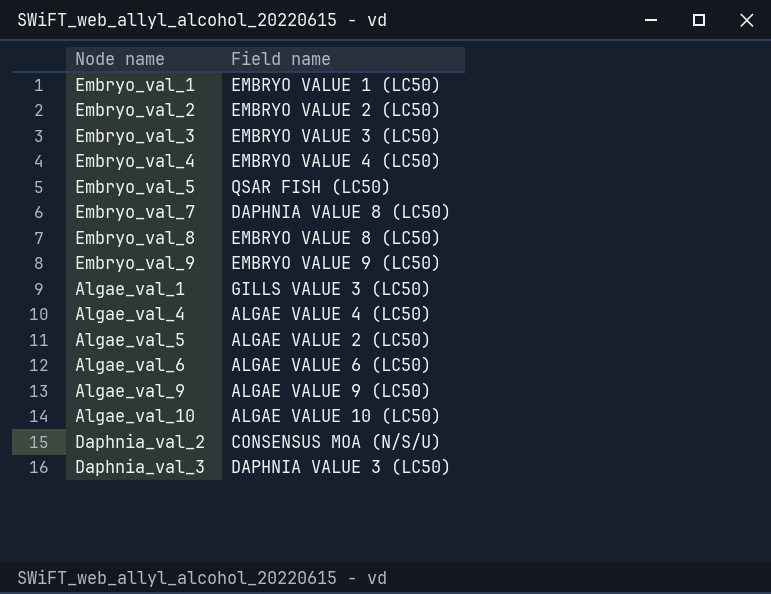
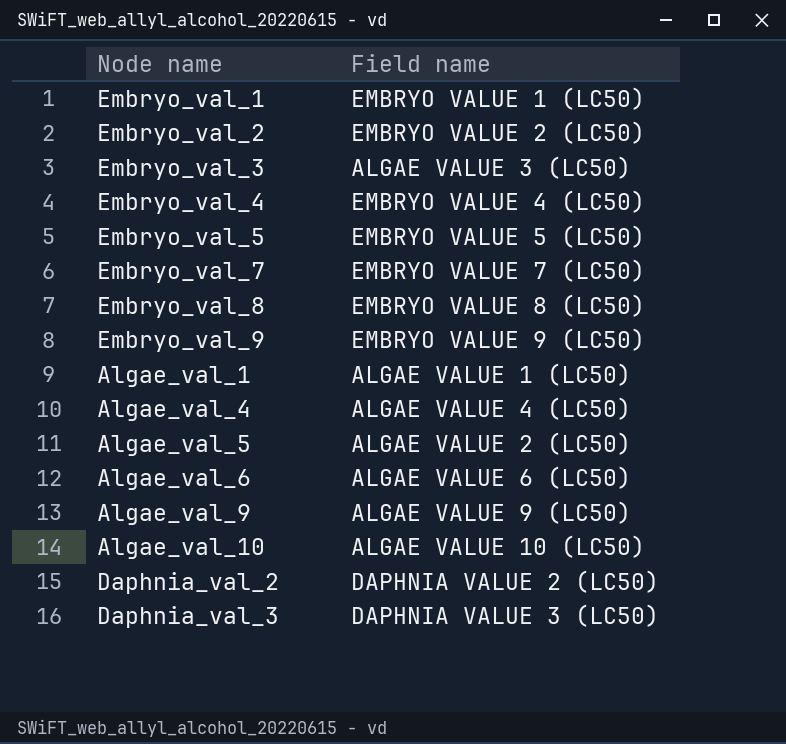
Embryo_val_3 | Field name: EMBRYO VALUE 3 (LC50) -> ALGAE VALUE 3 (LC50)
Embryo_val_5 | Field name: QSAR FISH (LC50) -> EMBRYO VALUE 5 (LC50)
Embryo_val_7 | Field name: DAPHNIA VALUE 8 (LC50) -> EMBRYO VALUE 7 (LC50)
Algae_val_1 | Field name: GILLS VALUE 3 (LC50) -> ALGAE VALUE 1 (LC50)
Daphnia_val_2 | Field name: CONSENSUS MOA (N/S/U) -> DAPHNIA VALUE 2 (LC50)

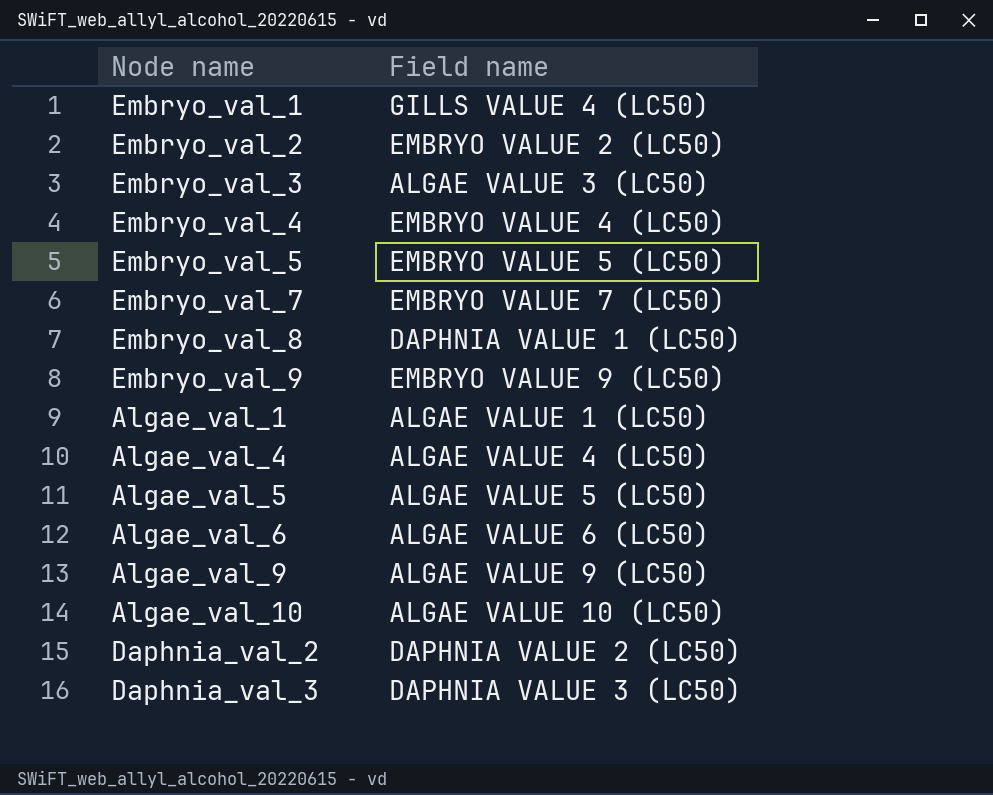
Embryo_val_1 | Field name: EMBRYO VALUE 1 (LC50) -> GILLS VALUE 4 (LC50)
Embryo_val_8 | Field name: EMBRYO VALUE 8 (LC50) -> DAPHNIA VALUE 1 (LC50)
Algae_val_5 | Field name: ALGAE VALUE 2 (LC50) -> ALGAE VALUE 5 (LC50)

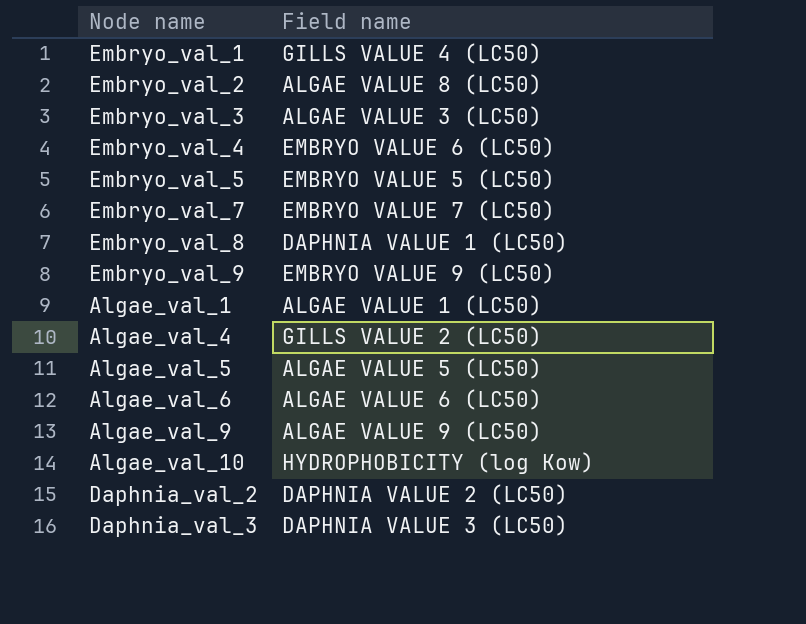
Embryo_val_2 | Field name: EMBRYO VALUE 2 (LC50) -> ALGAE VALUE 8 (LC50)
Embryo_val_4 | Field name: EMBRYO VALUE 4 (LC50) -> EMBRYO VALUE 6 (LC50)
Algae_val_4 | Field name: ALGAE VALUE 4 (LC50) -> GILLS VALUE 2 (LC50)
Algae_val_10 | Field name: ALGAE VALUE 10 (LC50) -> HYDROPHOBICITY (log Kow)

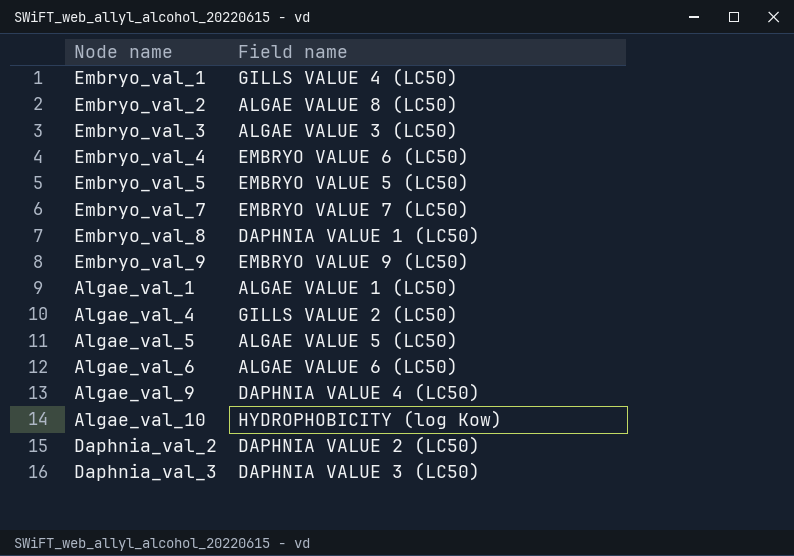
Algae_val_9 | Field name: ALGAE VALUE 9 (LC50) -> DAPHNIA VALUE 4 (LC50)

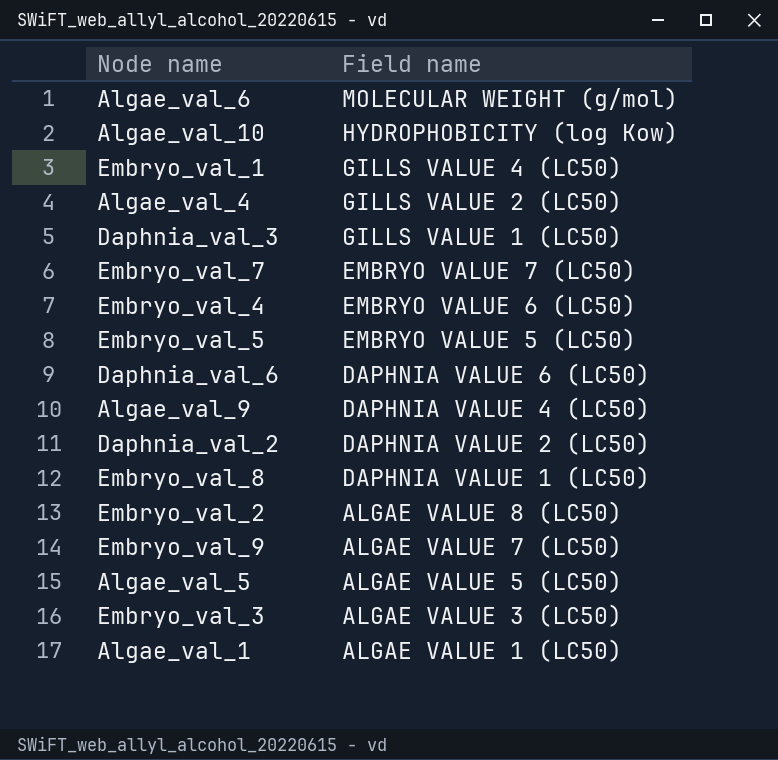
row order: none -> Field name descending
Algae_val_6 | Field name: ALGAE VALUE 6 (LC50) -> MOLECULAR WEIGHT (g/mol)
Daphnia_val_3 | Field name: DAPHNIA VALUE 3 (LC50) -> GILLS VALUE 1 (LC50)
row Daphnia_val_6: none -> DAPHNIA VALUE 6 (LC50)
Embryo_val_9 | Field name: EMBRYO VALUE 9 (LC50) -> ALGAE VALUE 7 (LC50)

